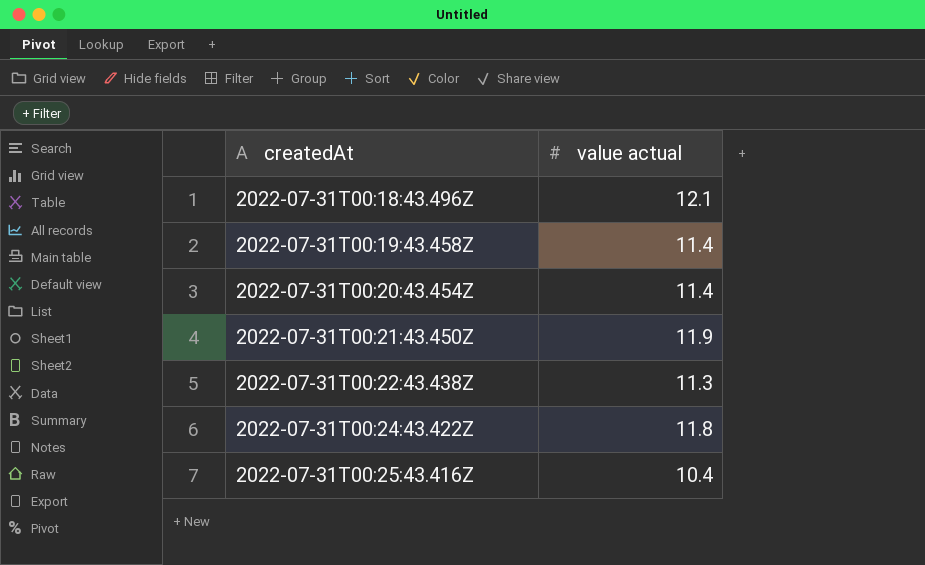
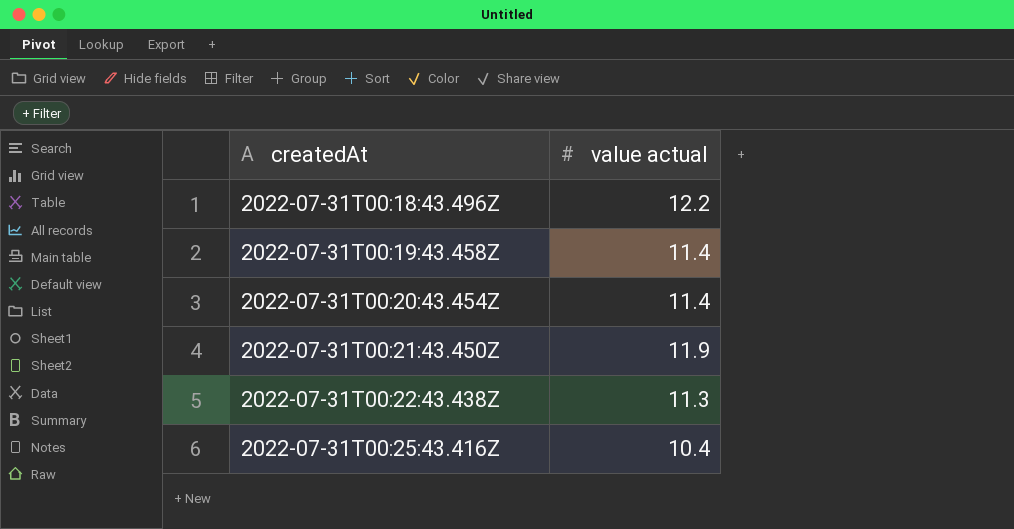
row 2022-07-31T00:24:43.422Z: 11.8 -> none
2022-07-31T00:18:43.496Z | value actual: 12.1 -> 12.2

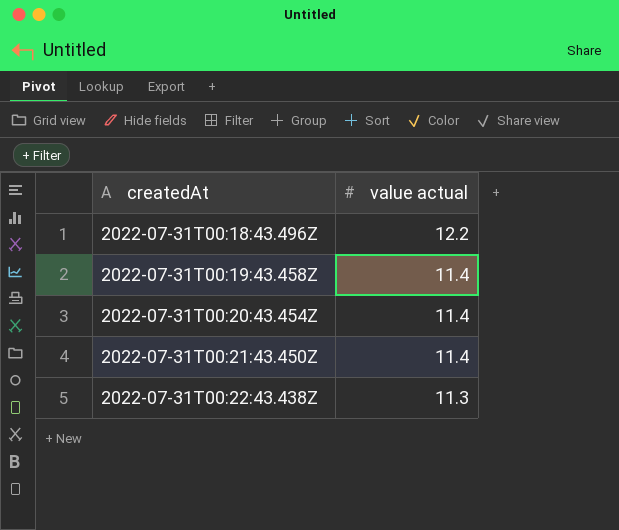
row 2022-07-31T00:25:43.416Z: 10.4 -> none
2022-07-31T00:21:43.450Z | value actual: 11.9 -> 11.4

